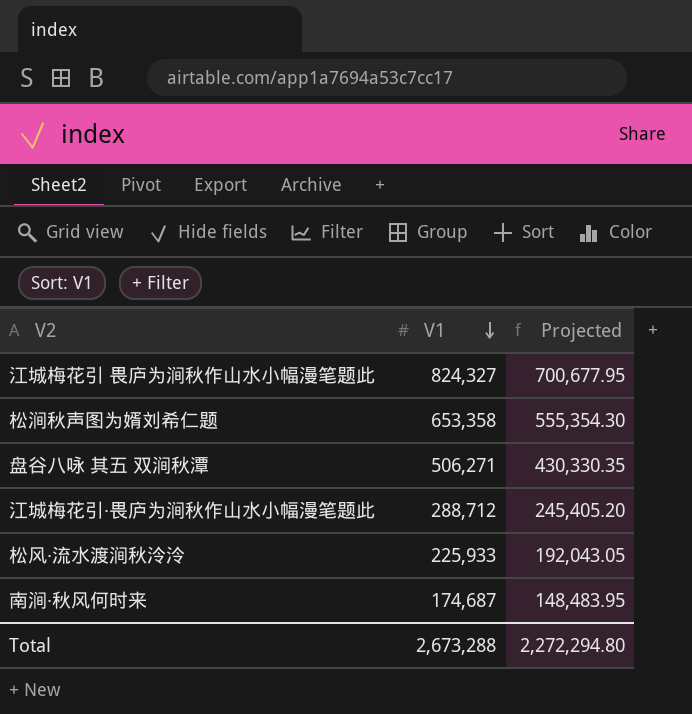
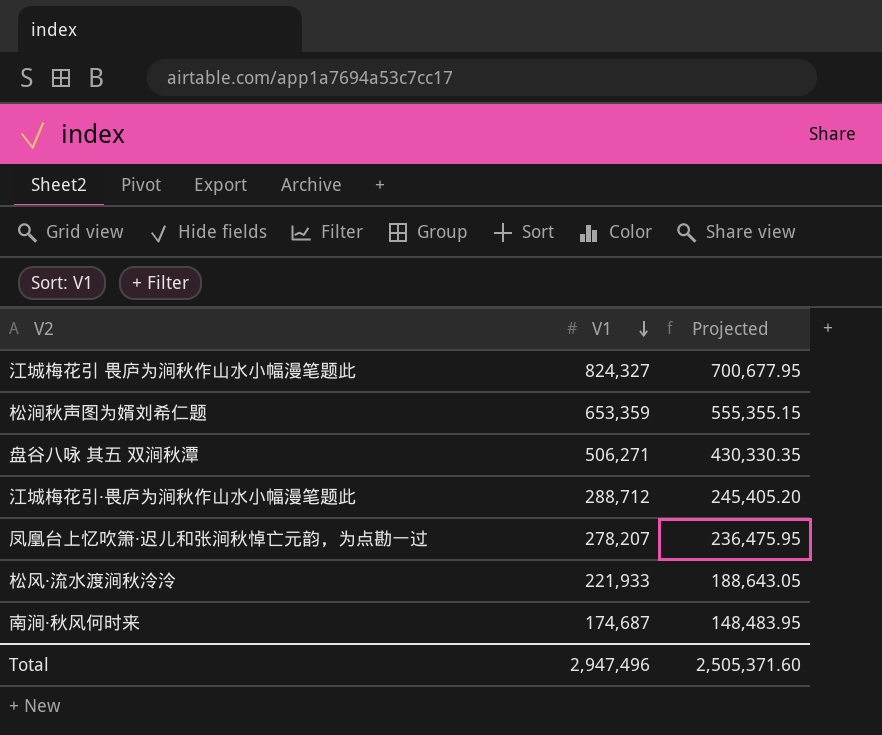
松涧秋声图为婿刘希仁题 | V1: 653,358 -> 653,359
松涧秋声图为婿刘希仁题 | Projected: 555,354.30 -> 555,355.15
row 凤凰台上忆吹箫·迟儿和张涧秋悼亡元韵，为点勘一过: none -> 278,207 | 236,475.95
松风·流水渡涧秋泠泠 | V1: 225,933 -> 221,933
松风·流水渡涧秋泠泠 | Projected: 192,043.05 -> 188,643.05
Total | V1: 2,673,288 -> 2,947,496
Total | Projected: 2,272,294.80 -> 2,505,371.60

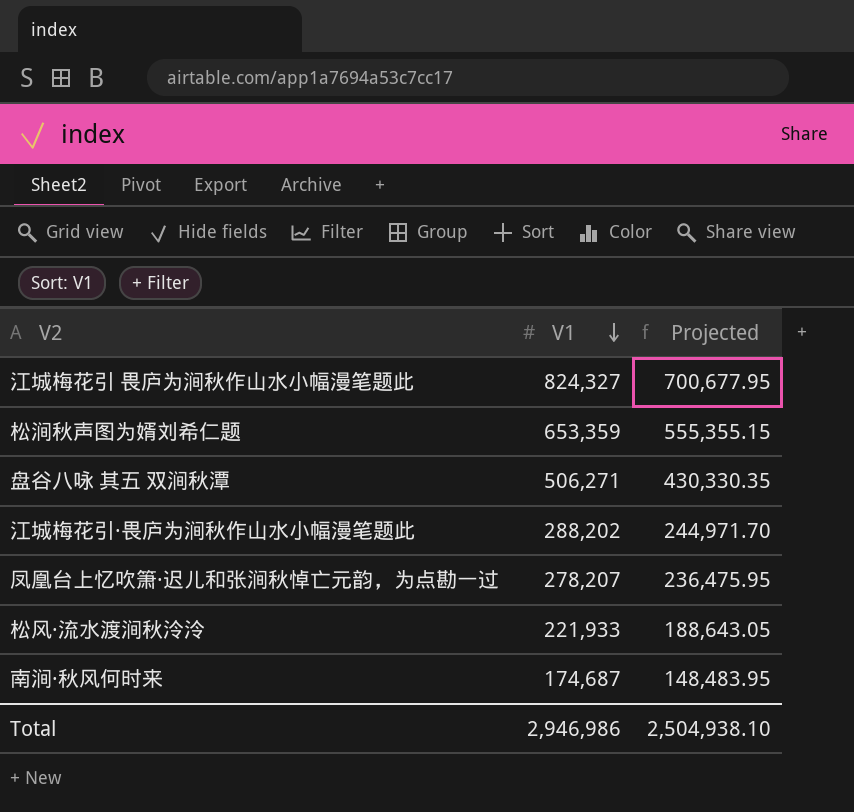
江城梅花引·畏庐为涧秋作山水小幅漫笔题此 | V1: 288,712 -> 288,202
江城梅花引·畏庐为涧秋作山水小幅漫笔题此 | Projected: 245,405.20 -> 244,971.70
Total | V1: 2,947,496 -> 2,946,986
Total | Projected: 2,505,371.60 -> 2,504,938.10

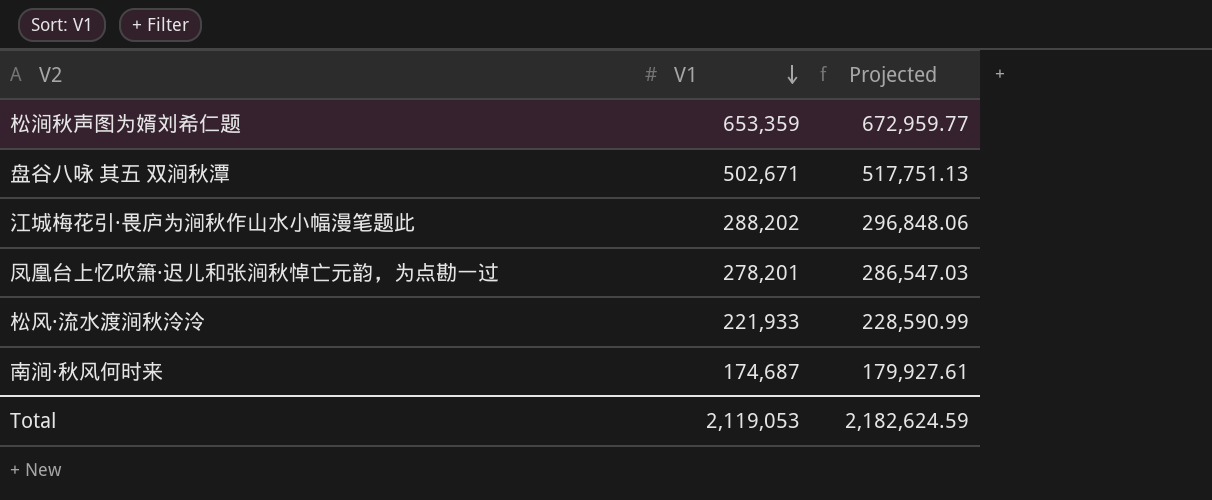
column Projected | formula: [V1] * 0.85 -> [V1] * 1.03
row 江城梅花引 畏庐为涧秋作山水小幅漫笔题此: 824,327 | 700,677.95 -> none
盘谷八咏 其五 双涧秋潭 | V1: 506,271 -> 502,671
凤凰台上忆吹箫·迟儿和张涧秋悼亡元韵，为点勘一过 | V1: 278,207 -> 278,201
Total | V1: 2,946,986 -> 2,119,053
Total | Projected: 2,504,938.10 -> 2,182,624.59

